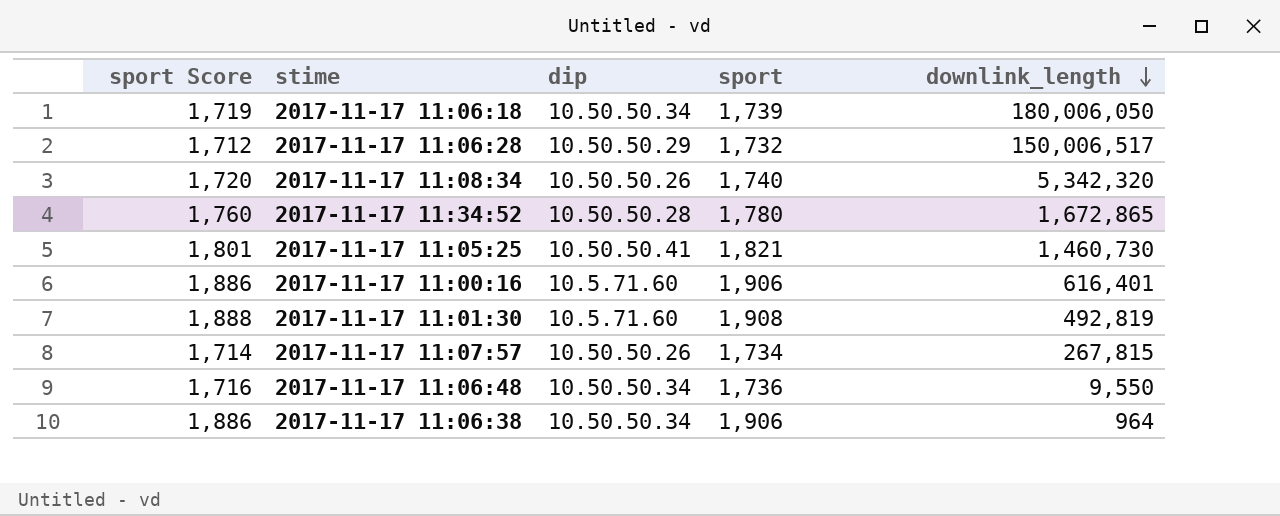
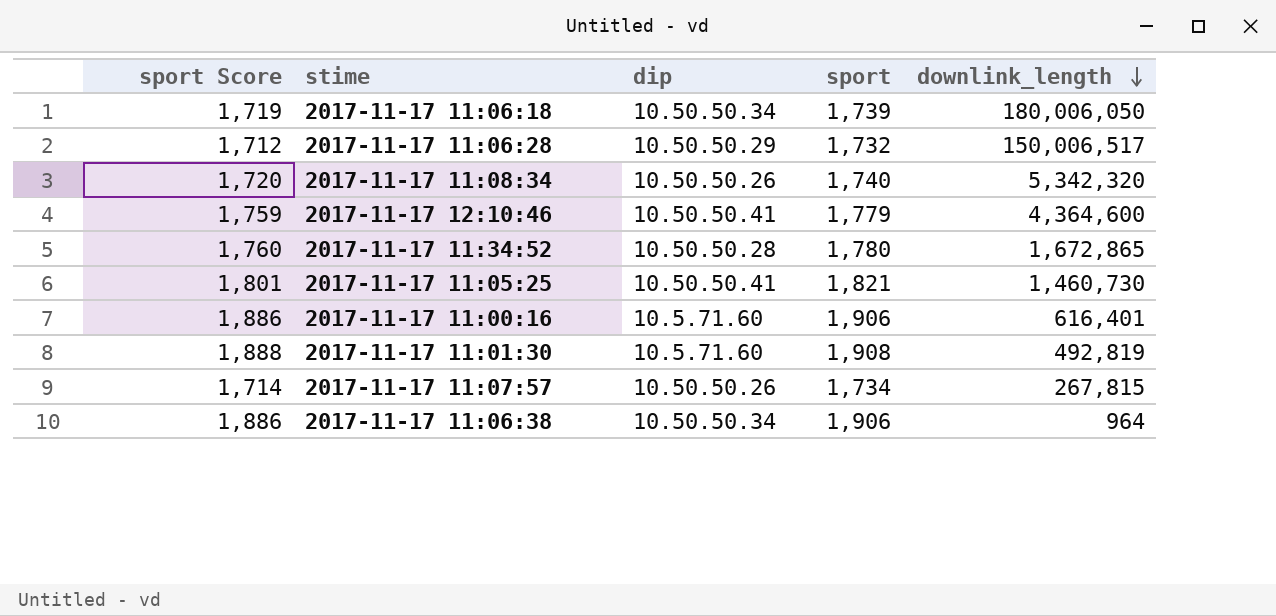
row 2017-11-17 11:06:48: 1,716 | 10.50.50.34 | 1,736 | 9,550 -> none
row 2017-11-17 12:10:46: none -> 1,759 | 10.50.50.41 | 1,779 | 4,364,600

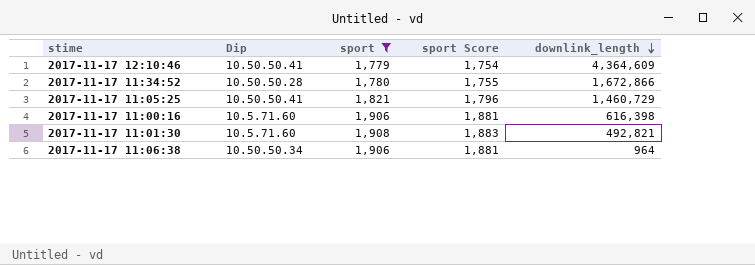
filter: none -> sport >= 1,779
column name: dip -> Dip
column sport Score | formula: [sport] - 20 -> [sport] - 25
column sport Score | position: 1 -> 4
2017-11-17 12:10:46 | downlink_length: 4,364,600 -> 4,364,609
2017-11-17 11:34:52 | downlink_length: 1,672,865 -> 1,672,866
2017-11-17 11:05:25 | downlink_length: 1,460,730 -> 1,460,729
2017-11-17 11:00:16 | downlink_length: 616,401 -> 616,398
2017-11-17 11:01:30 | downlink_length: 492,819 -> 492,821

